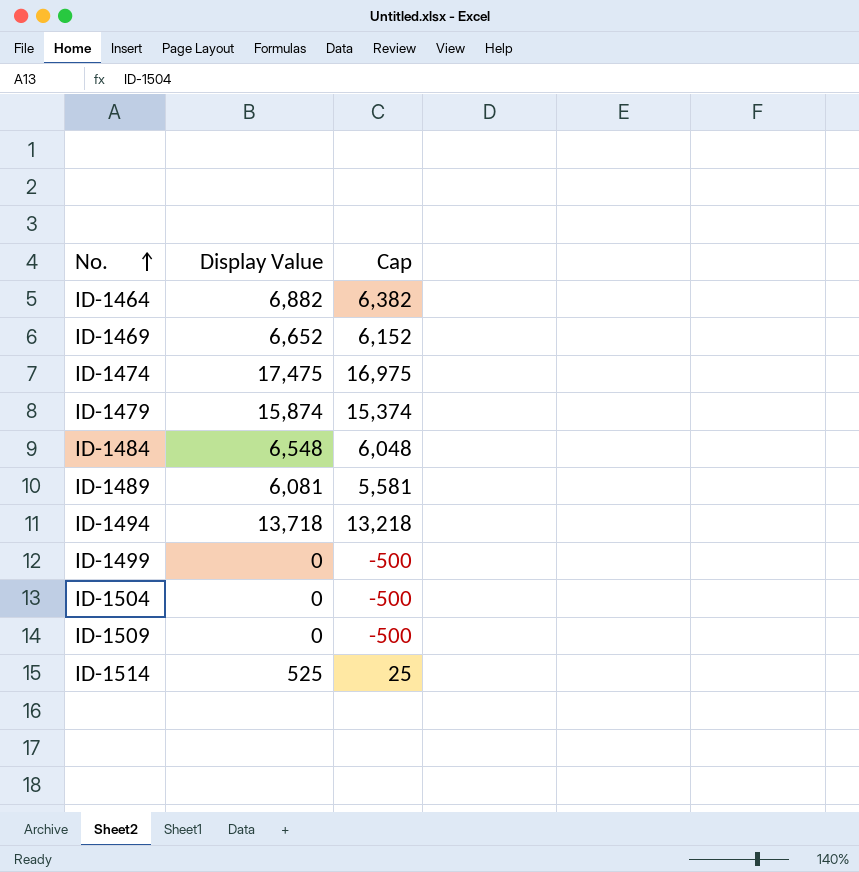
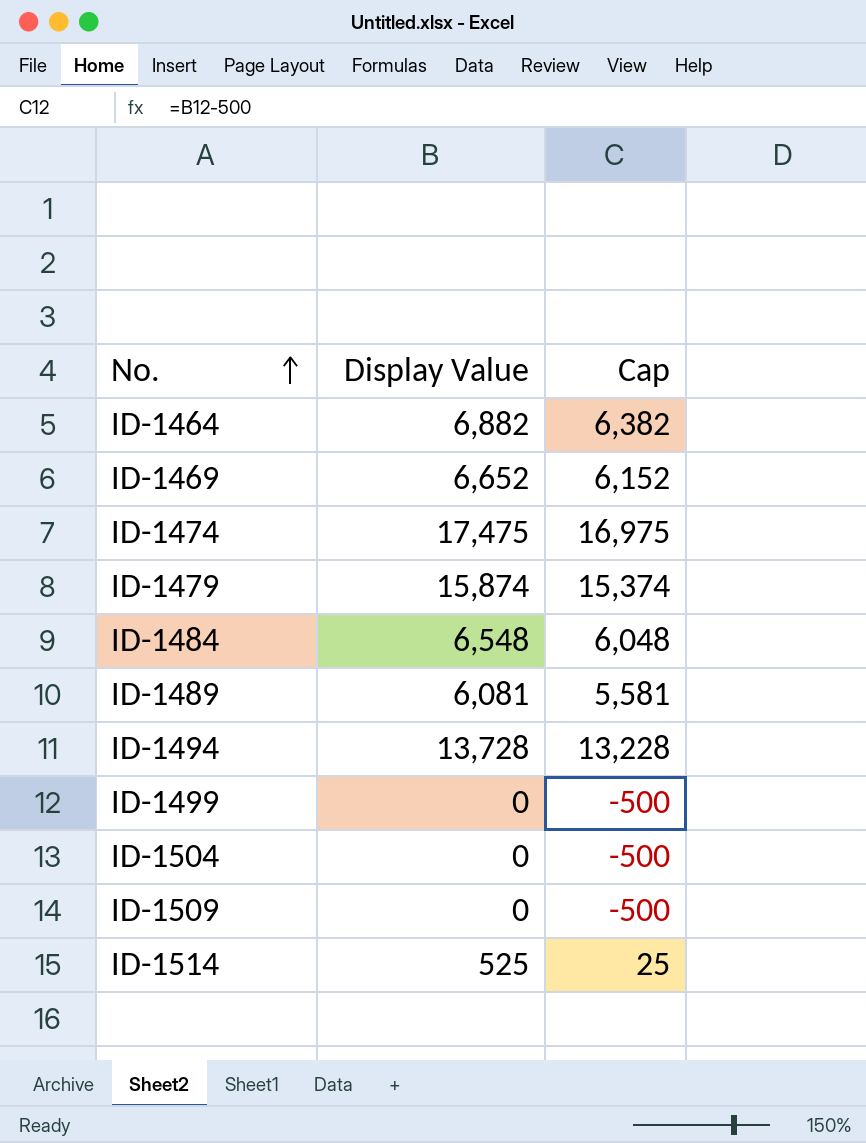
ID-1494 | Display Value: 13,718 -> 13,728
ID-1494 | Cap: 13,218 -> 13,228

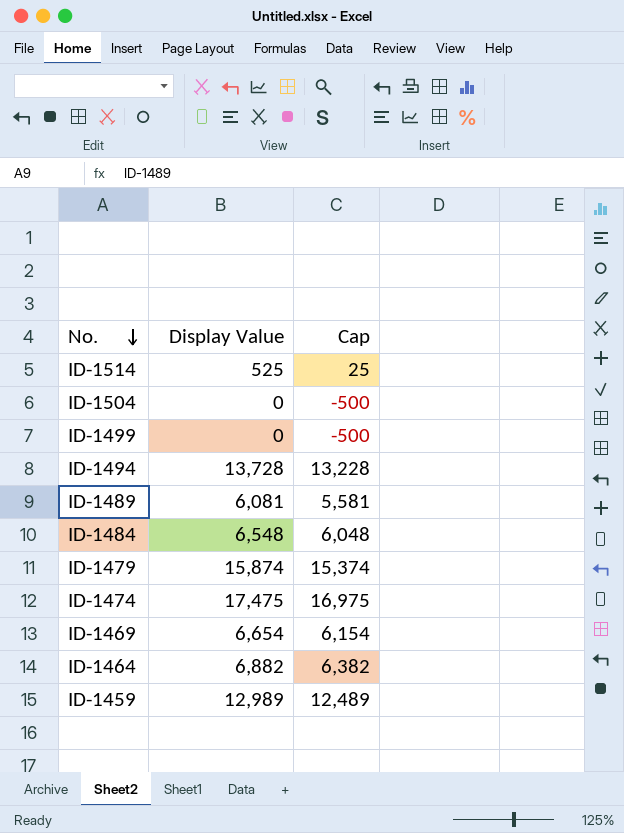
row order: No. ascending -> No. descending
row ID-1509: 0 | -500 -> none
ID-1469 | Display Value: 6,652 -> 6,654
ID-1469 | Cap: 6,152 -> 6,154
row ID-1459: none -> 12,989 | 12,489

